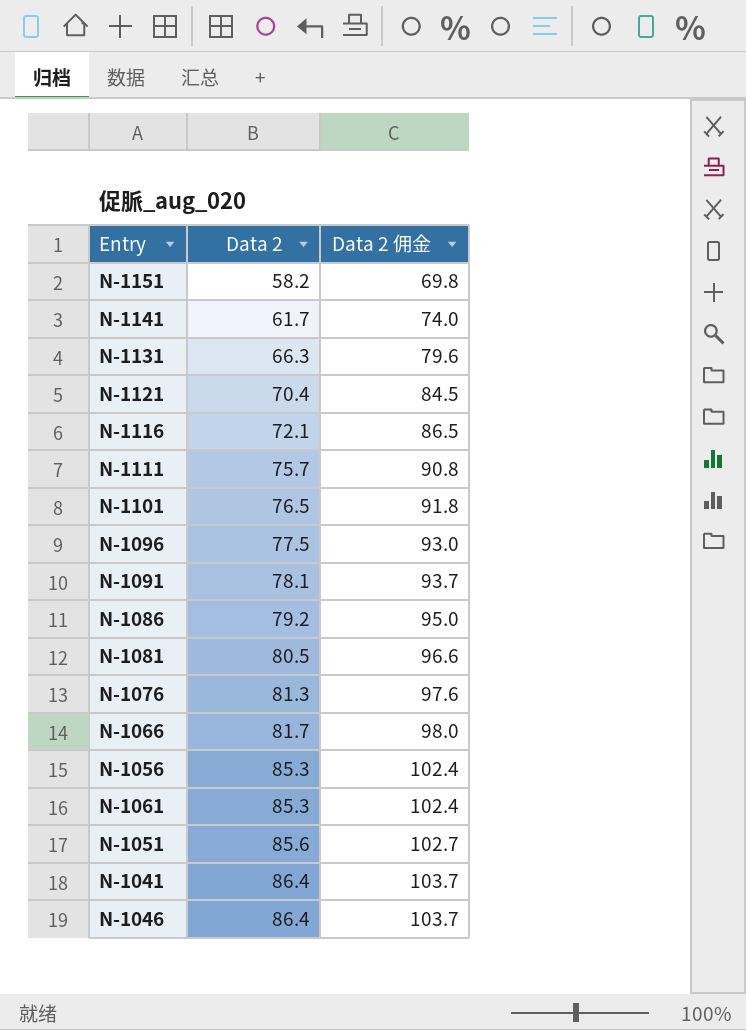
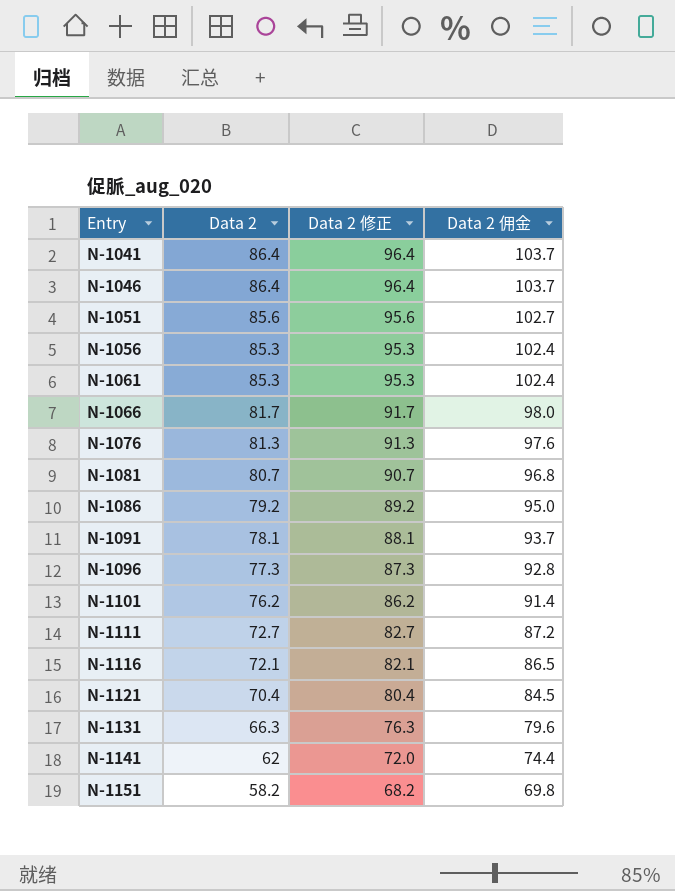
row order: Data 2 ascending -> Entry ascending
column Data 2 修正 | formula: none -> [Data 2] + 10
N-1081 | Data 2: 80.5 -> 80.7
N-1081 | Data 2 佣金: 96.6 -> 96.8
N-1096 | Data 2: 77.5 -> 77.3
N-1096 | Data 2 佣金: 93.0 -> 92.8
N-1101 | Data 2: 76.5 -> 76.2
N-1101 | Data 2 佣金: 91.8 -> 91.4
N-1111 | Data 2: 75.7 -> 72.7
N-1111 | Data 2 佣金: 90.8 -> 87.2
N-1141 | Data 2: 61.7 -> 62
N-1141 | Data 2 佣金: 74.0 -> 74.4

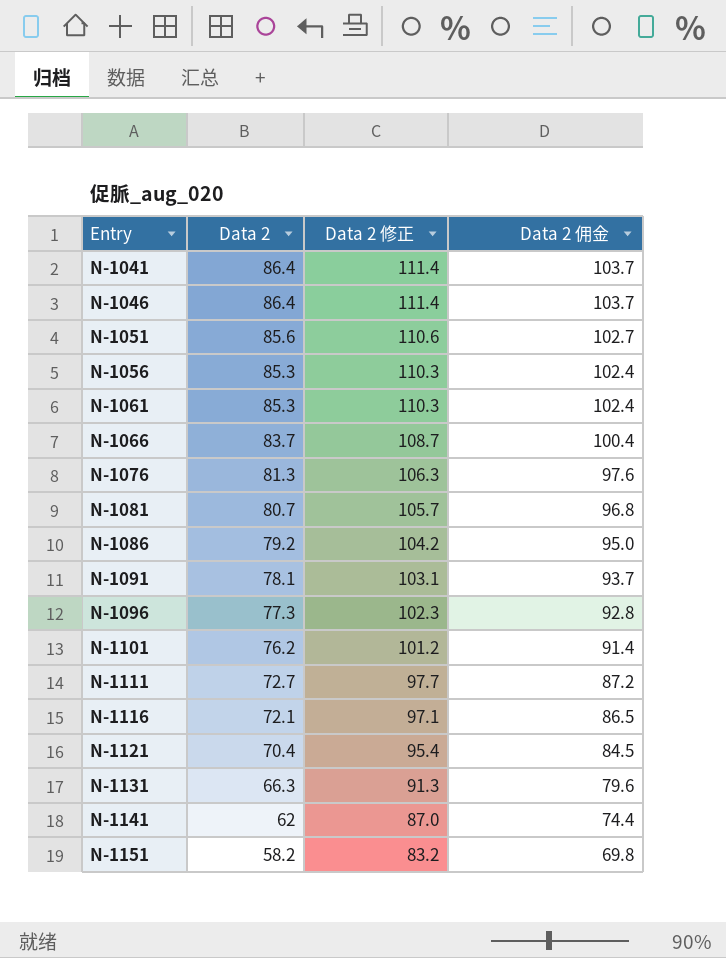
column Data 2 修正 | formula: [Data 2] + 10 -> [Data 2] + 25
N-1066 | Data 2: 81.7 -> 83.7
N-1066 | Data 2 佣金: 98.0 -> 100.4

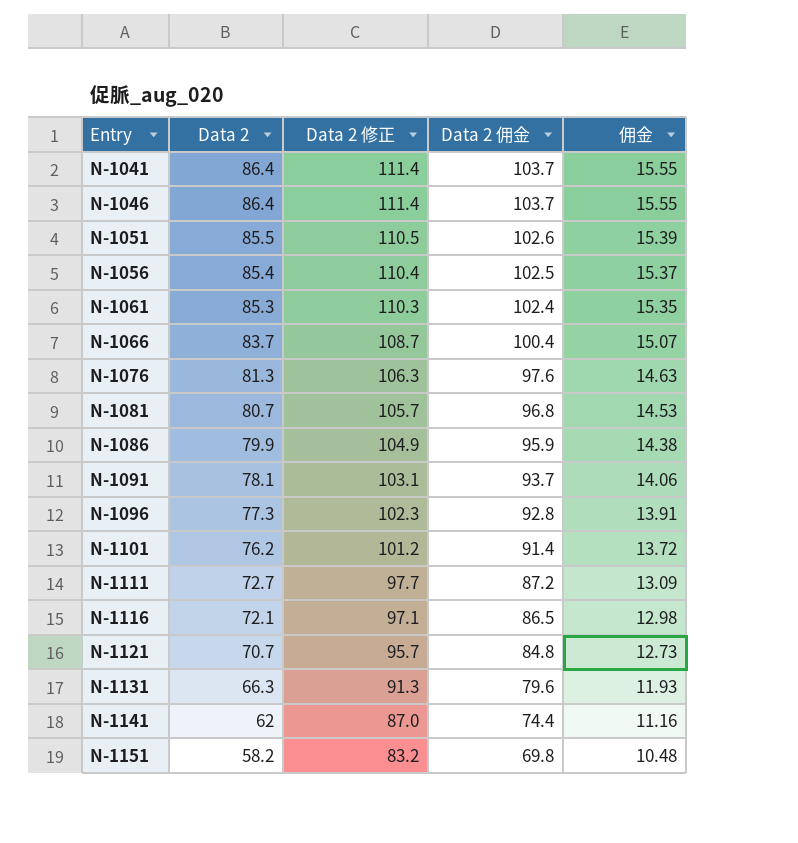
column 佣金 | formula: none -> [Data 2] * 0.18
N-1051 | Data 2: 85.6 -> 85.5
N-1051 | Data 2 修正: 110.6 -> 110.5
N-1051 | Data 2 佣金: 102.7 -> 102.6
N-1056 | Data 2: 85.3 -> 85.4
N-1056 | Data 2 修正: 110.3 -> 110.4
N-1056 | Data 2 佣金: 102.4 -> 102.5
N-1086 | Data 2: 79.2 -> 79.9
N-1086 | Data 2 修正: 104.2 -> 104.9
N-1086 | Data 2 佣金: 95.0 -> 95.9
N-1121 | Data 2: 70.4 -> 70.7
N-1121 | Data 2 修正: 95.4 -> 95.7
N-1121 | Data 2 佣金: 84.5 -> 84.8

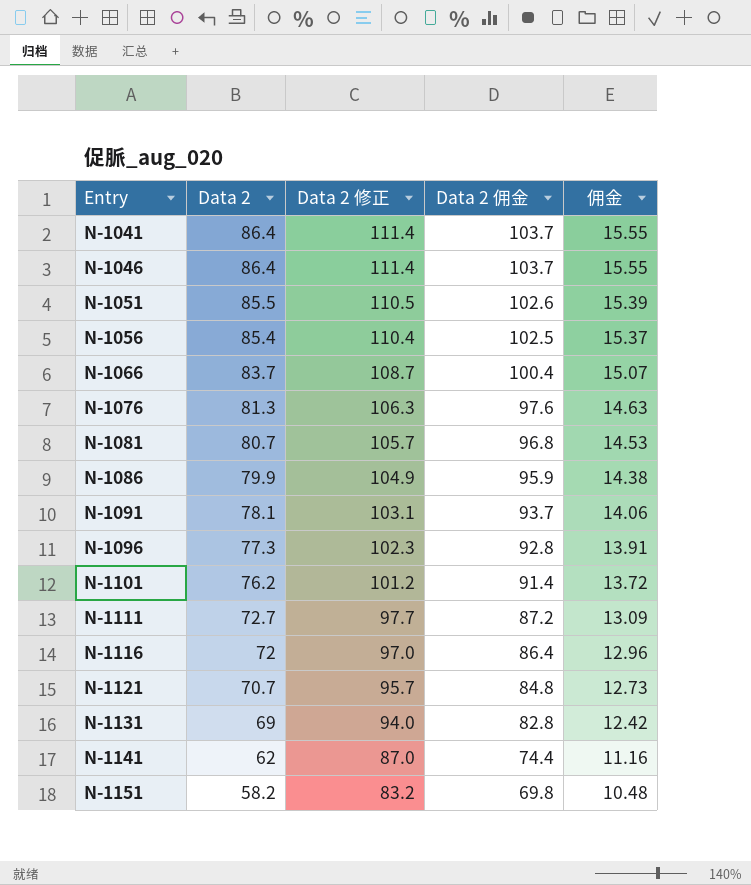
row N-1061: 85.3 | 110.3 | 102.4 | 15.35 -> none
N-1116 | Data 2: 72.1 -> 72
N-1116 | Data 2 修正: 97.1 -> 97.0
N-1116 | Data 2 佣金: 86.5 -> 86.4
N-1116 | 佣金: 12.98 -> 12.96
N-1131 | Data 2: 66.3 -> 69
N-1131 | Data 2 修正: 91.3 -> 94.0
N-1131 | Data 2 佣金: 79.6 -> 82.8
N-1131 | 佣金: 11.93 -> 12.42

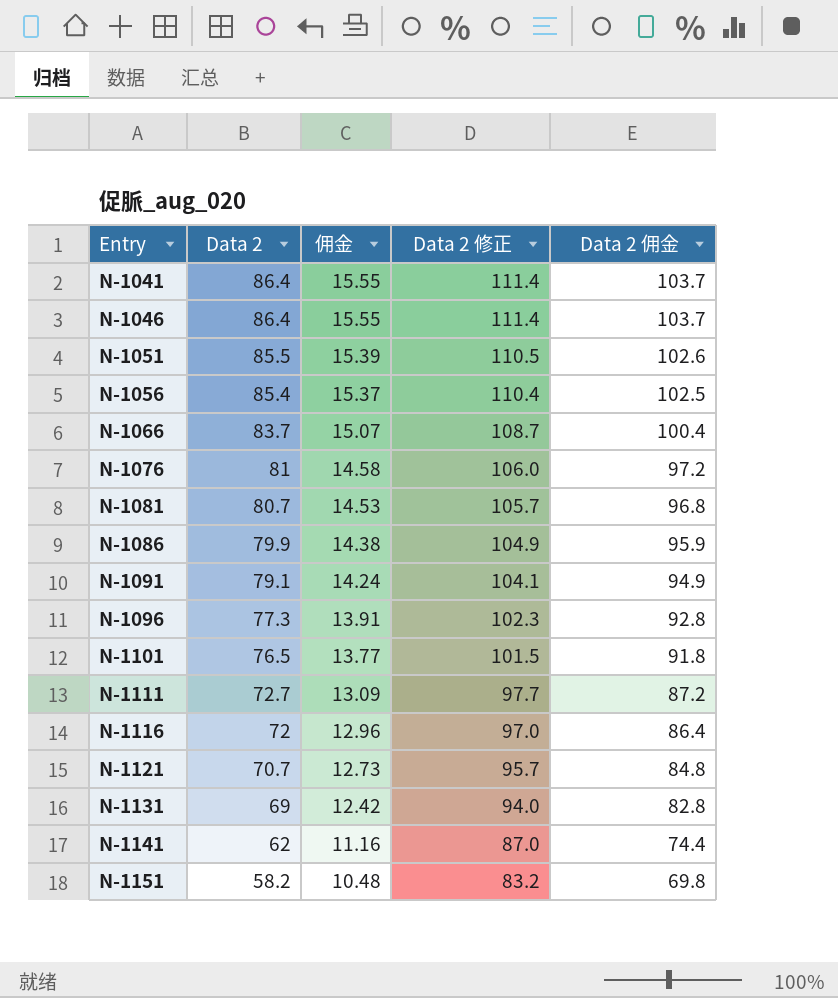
column 佣金 | position: 5 -> 3
N-1076 | Data 2: 81.3 -> 81
N-1076 | 佣金: 14.63 -> 14.58
N-1076 | Data 2 修正: 106.3 -> 106.0
N-1076 | Data 2 佣金: 97.6 -> 97.2
N-1091 | Data 2: 78.1 -> 79.1
N-1091 | 佣金: 14.06 -> 14.24
N-1091 | Data 2 修正: 103.1 -> 104.1
N-1091 | Data 2 佣金: 93.7 -> 94.9
N-1101 | Data 2: 76.2 -> 76.5
N-1101 | 佣金: 13.72 -> 13.77
N-1101 | Data 2 修正: 101.2 -> 101.5
N-1101 | Data 2 佣金: 91.4 -> 91.8

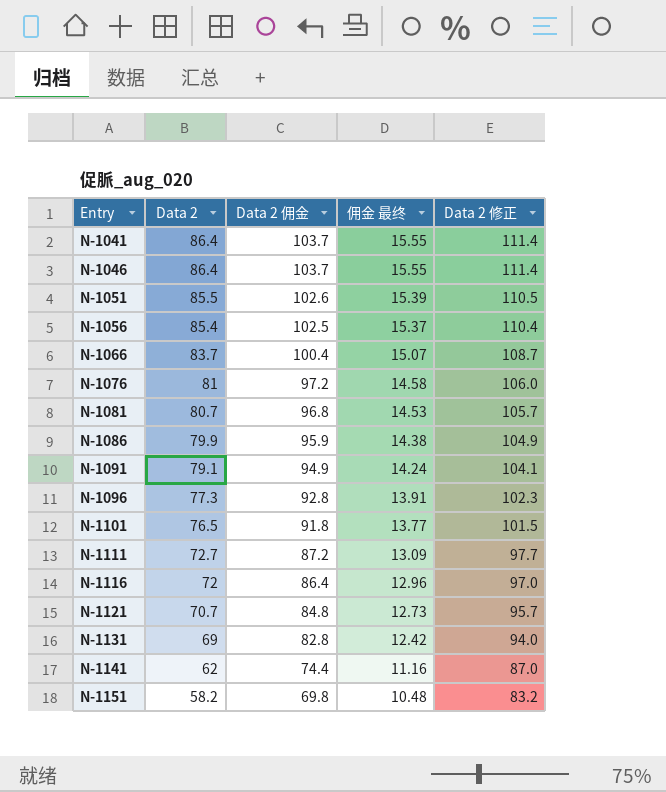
column Data 2 佣金 | position: 5 -> 3
column name: 佣金 -> 佣金 最终

